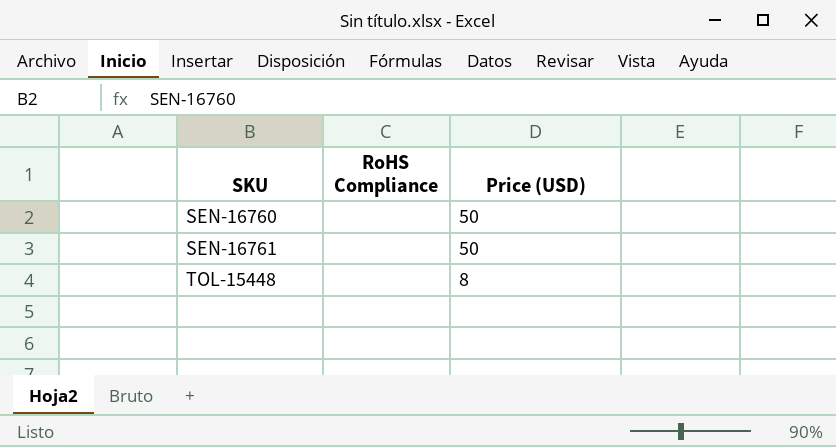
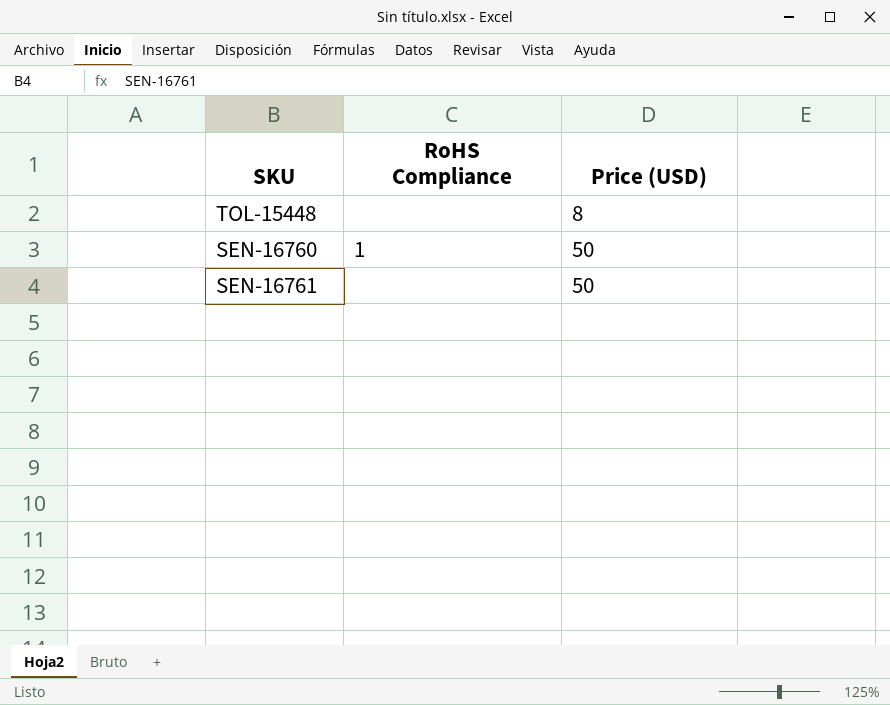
row order: SKU ascending -> Price (USD) ascending
SEN-16760 | RoHS Compliance: none -> 1

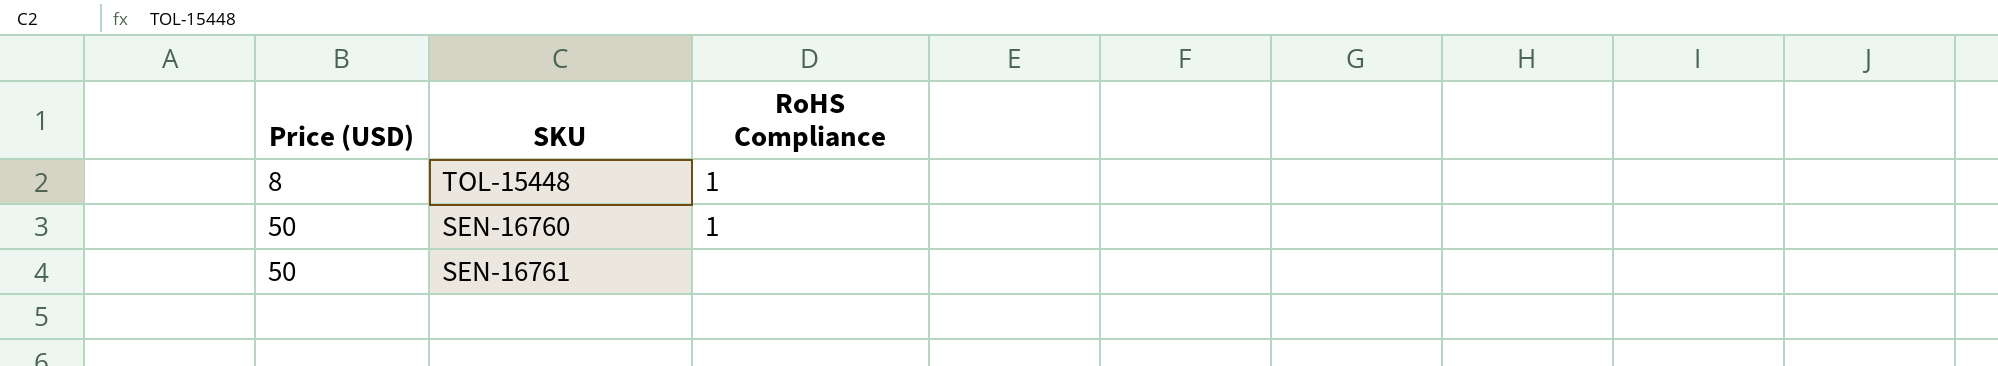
column Price (USD) | position: 3 -> 1
TOL-15448 | RoHS Compliance: none -> 1

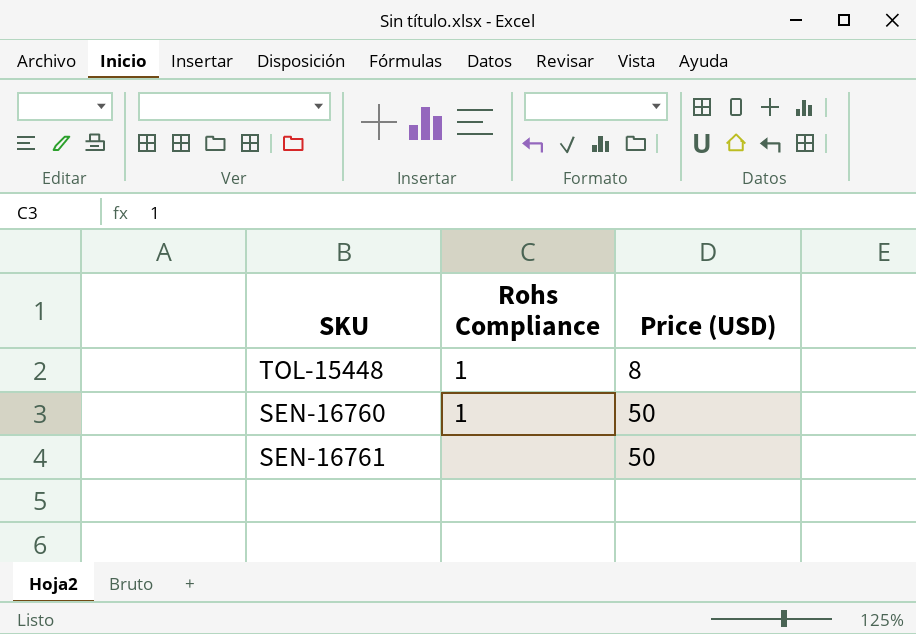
column name: RoHS Compliance -> Rohs Compliance
column Price (USD) | position: 1 -> 3

